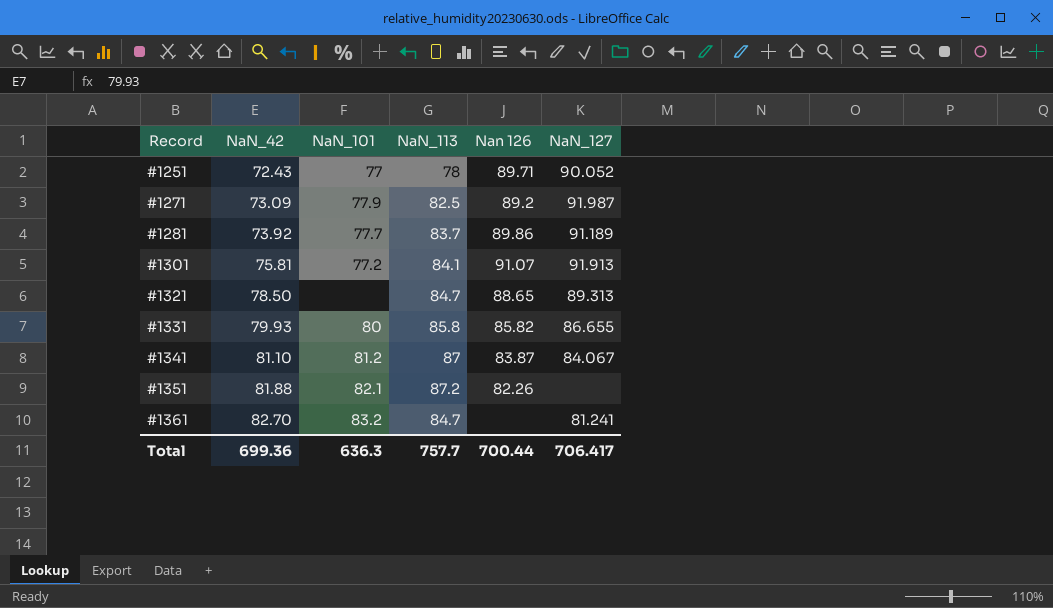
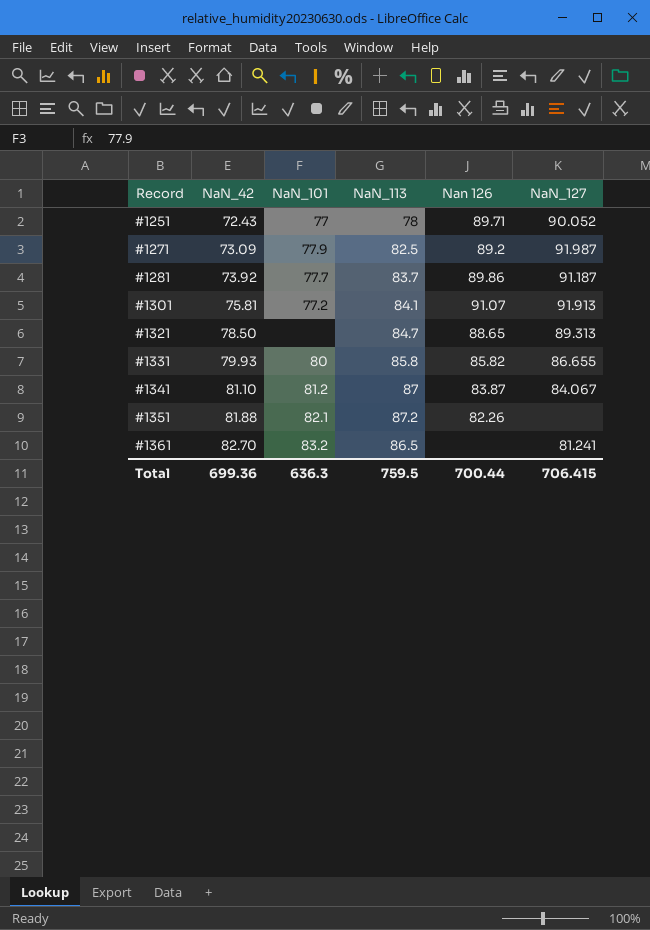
#1281 | NaN_127: 91.189 -> 91.187
#1361 | NaN_113: 84.7 -> 86.5
Total | NaN_113: 757.7 -> 759.5
Total | NaN_127: 706.417 -> 706.415

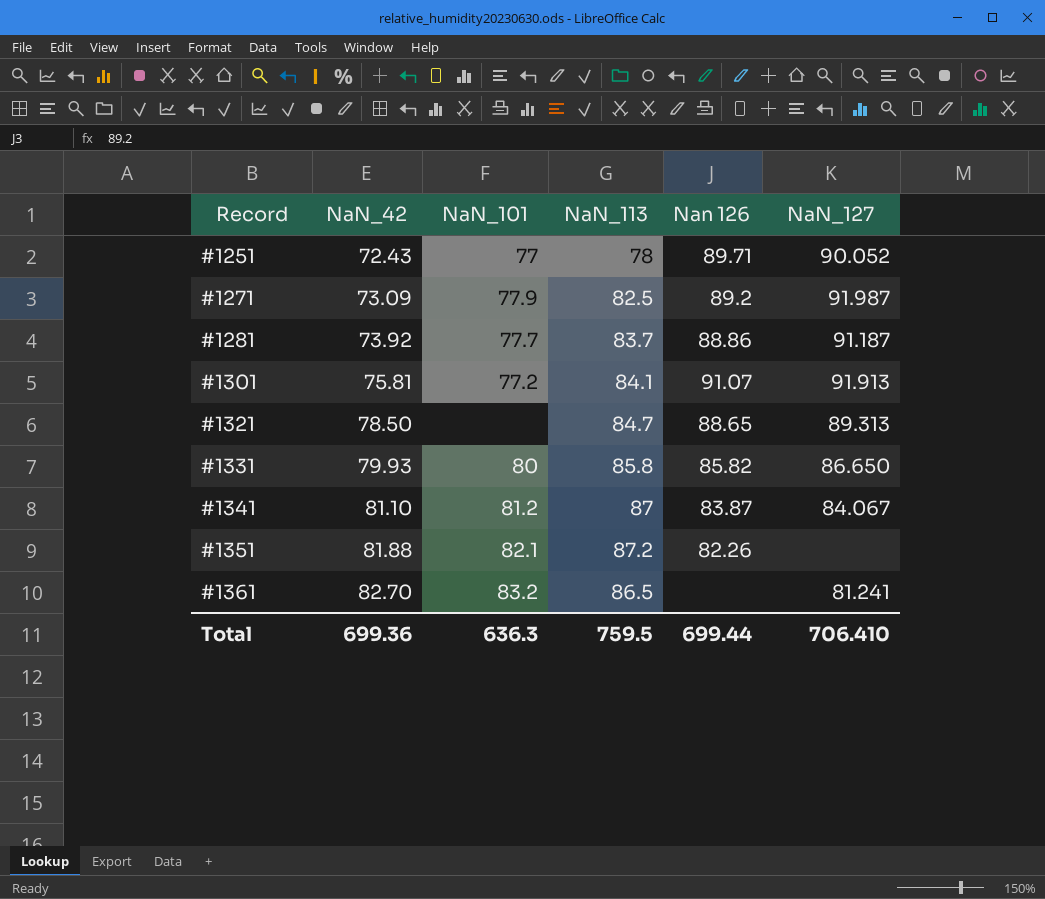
#1281 | Nan 126: 89.86 -> 88.86
#1331 | NaN_127: 86.655 -> 86.650
Total | Nan 126: 700.44 -> 699.44
Total | NaN_127: 706.415 -> 706.410

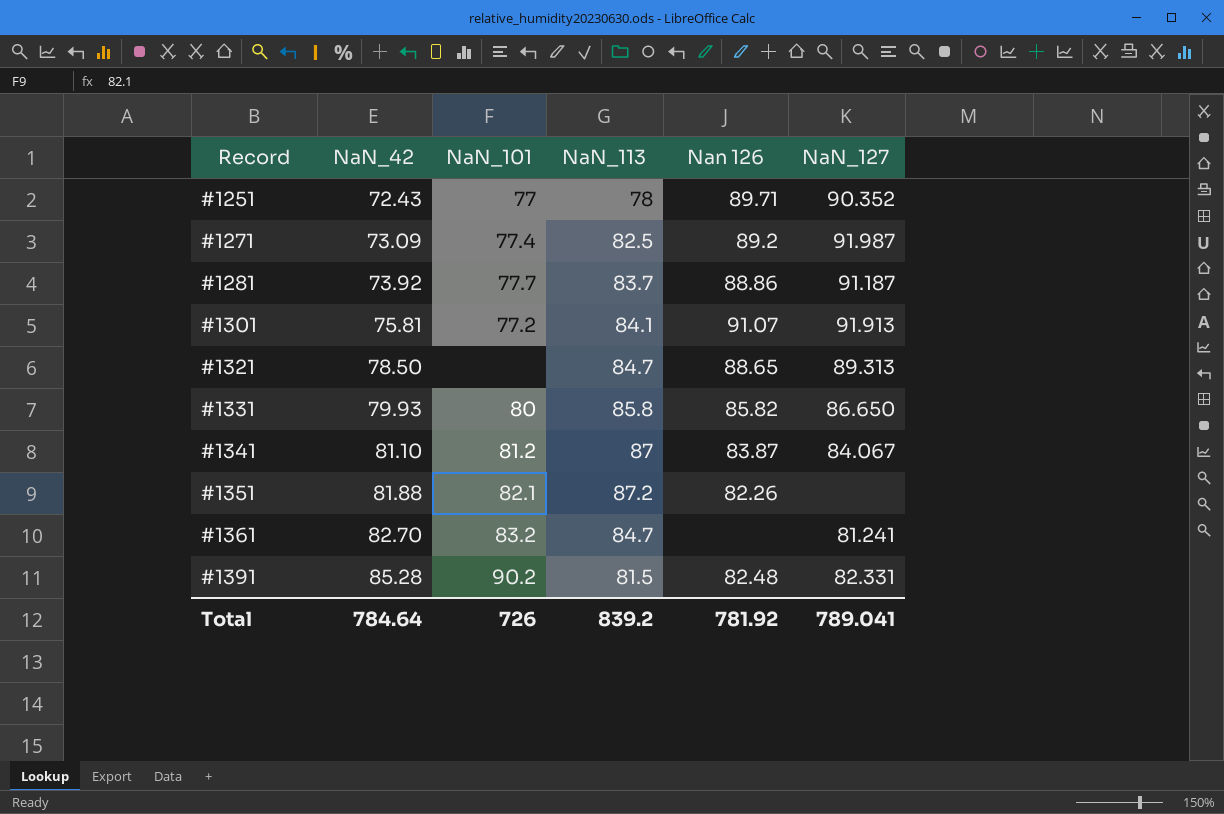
#1251 | NaN_127: 90.052 -> 90.352
#1271 | NaN_101: 77.9 -> 77.4
#1361 | NaN_113: 86.5 -> 84.7
row #1391: none -> 85.28 | 90.2 | 81.5 | 82.48 | 82.331
Total | NaN_42: 699.36 -> 784.64
Total | NaN_101: 636.3 -> 726
Total | NaN_113: 759.5 -> 839.2
Total | Nan 126: 699.44 -> 781.92
Total | NaN_127: 706.410 -> 789.041

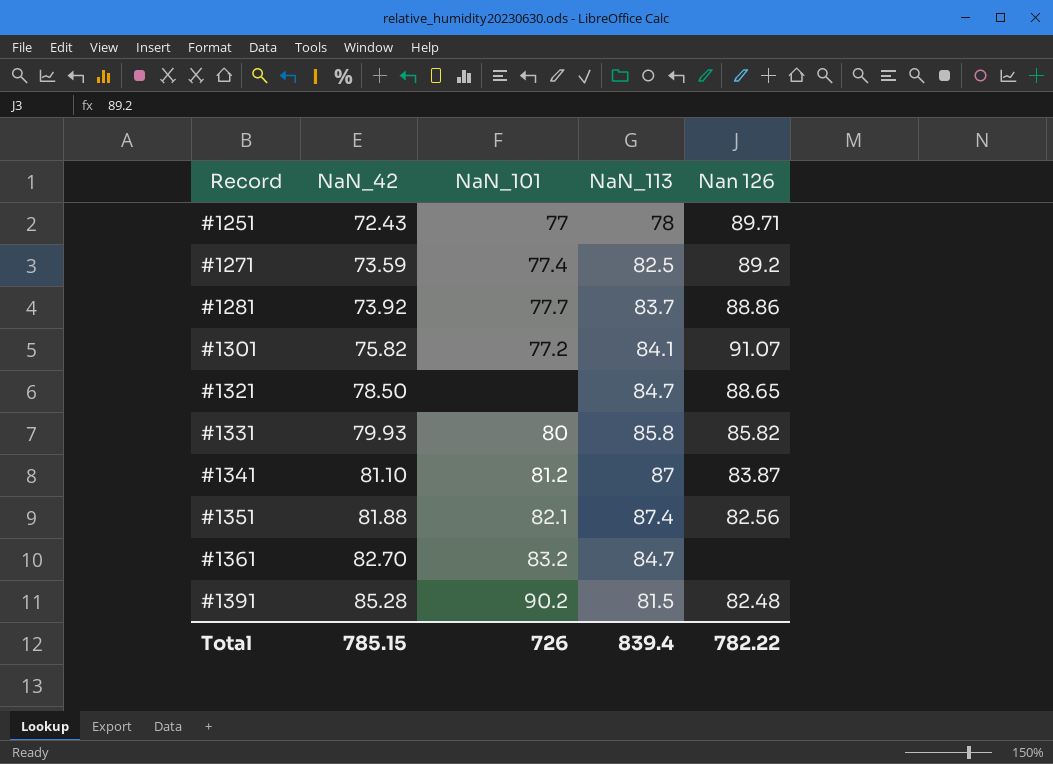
column NaN_127 | position: 6 -> none
#1271 | NaN_42: 73.09 -> 73.59
#1301 | NaN_42: 75.81 -> 75.82
#1351 | NaN_113: 87.2 -> 87.4
#1351 | Nan 126: 82.26 -> 82.56
Total | NaN_42: 784.64 -> 785.15
Total | NaN_113: 839.2 -> 839.4
Total | Nan 126: 781.92 -> 782.22

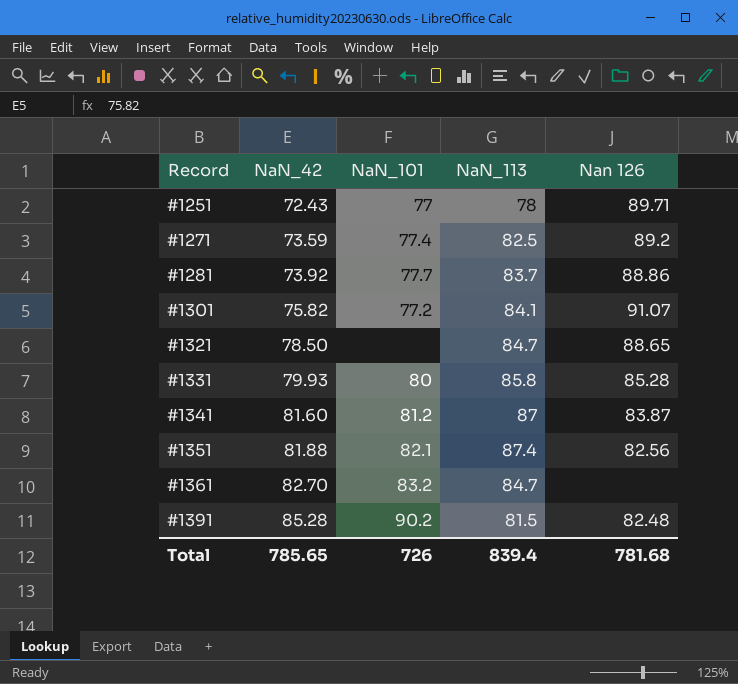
#1331 | Nan 126: 85.82 -> 85.28
#1341 | NaN_42: 81.10 -> 81.60
Total | NaN_42: 785.15 -> 785.65
Total | Nan 126: 782.22 -> 781.68

